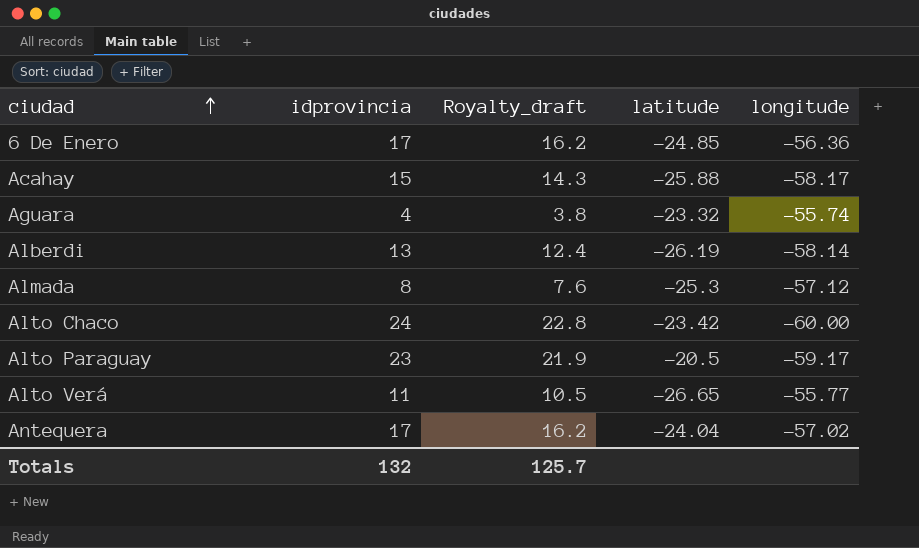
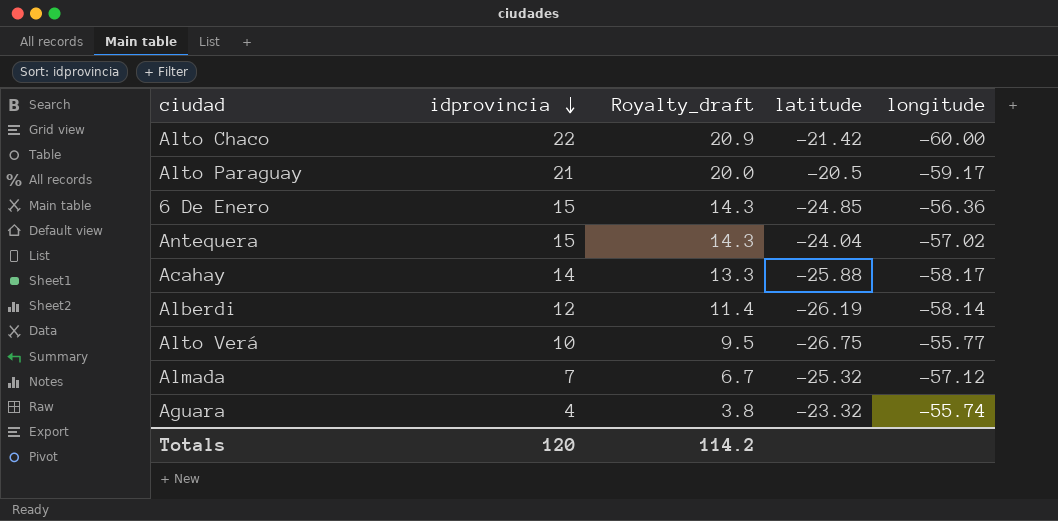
row order: ciudad ascending -> idprovincia descending
Alto Chaco | idprovincia: 24 -> 22
Alto Chaco | Royalty_draft: 22.8 -> 20.9
Alto Chaco | latitude: -23.42 -> -21.42
Alto Paraguay | idprovincia: 23 -> 21
Alto Paraguay | Royalty_draft: 21.9 -> 20.0
6 De Enero | idprovincia: 17 -> 15
6 De Enero | Royalty_draft: 16.2 -> 14.3
Antequera | idprovincia: 17 -> 15
Antequera | Royalty_draft: 16.2 -> 14.3
Acahay | idprovincia: 15 -> 14
Acahay | Royalty_draft: 14.3 -> 13.3
Alberdi | idprovincia: 13 -> 12
Alberdi | Royalty_draft: 12.4 -> 11.4
Alto Verá | idprovincia: 11 -> 10
Alto Verá | Royalty_draft: 10.5 -> 9.5
Alto Verá | latitude: -26.65 -> -26.75
Almada | idprovincia: 8 -> 7
Almada | Royalty_draft: 7.6 -> 6.7
Almada | latitude: -25.3 -> -25.32
Totals | idprovincia: 132 -> 120
Totals | Royalty_draft: 125.7 -> 114.2

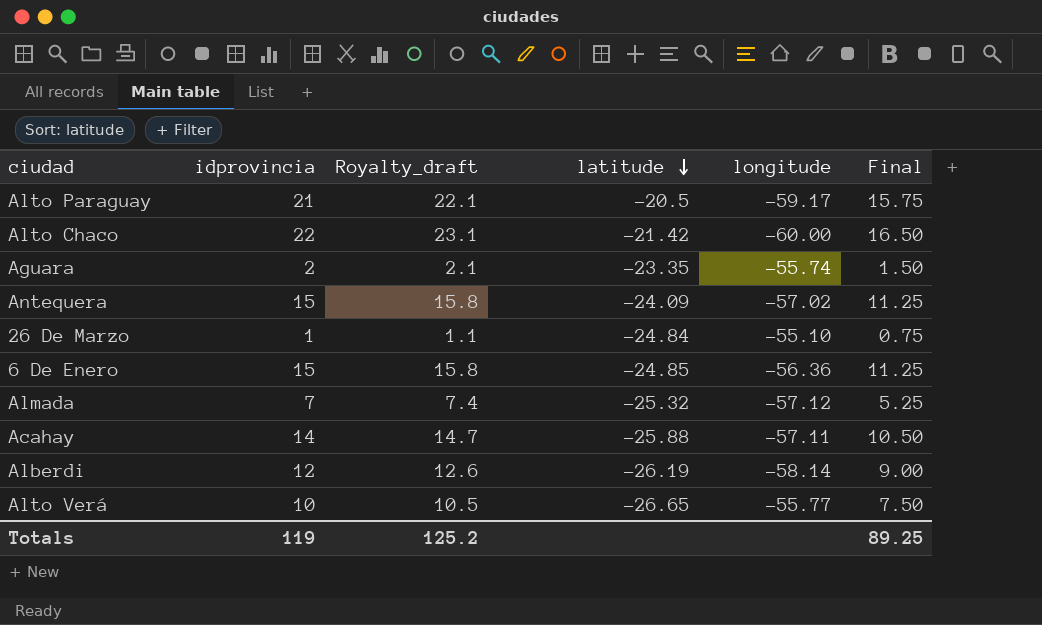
row order: idprovincia descending -> latitude descending
column Royalty_draft | formula: [idprovincia] * 0.95 -> [idprovincia] * 1.05
column Final | formula: none -> [idprovincia] * 0.75
Aguara | idprovincia: 4 -> 2
Aguara | latitude: -23.32 -> -23.35
Antequera | latitude: -24.04 -> -24.09
row 26 De Marzo: none -> 1 | 1.1 | -24.84 | -55.10 | 0.75
Acahay | longitude: -58.17 -> -57.11
Alto Verá | latitude: -26.75 -> -26.65
Totals | idprovincia: 120 -> 119
Totals | Royalty_draft: 114.2 -> 125.2

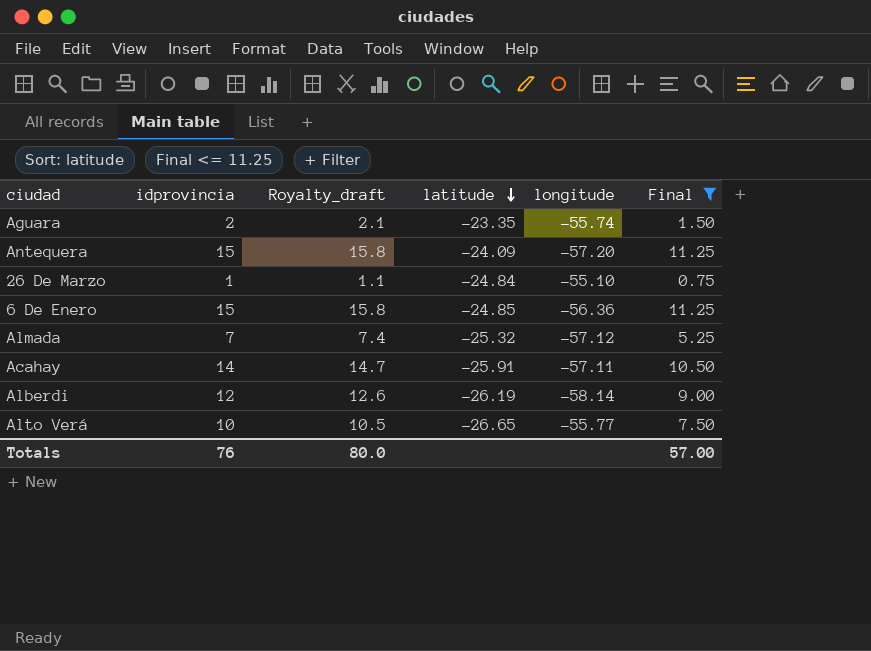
filter: none -> Final <= 11.25
Antequera | longitude: -57.02 -> -57.20
Acahay | latitude: -25.88 -> -25.91
Totals | idprovincia: 119 -> 76
Totals | Royalty_draft: 125.2 -> 80.0
Totals | Final: 89.25 -> 57.00

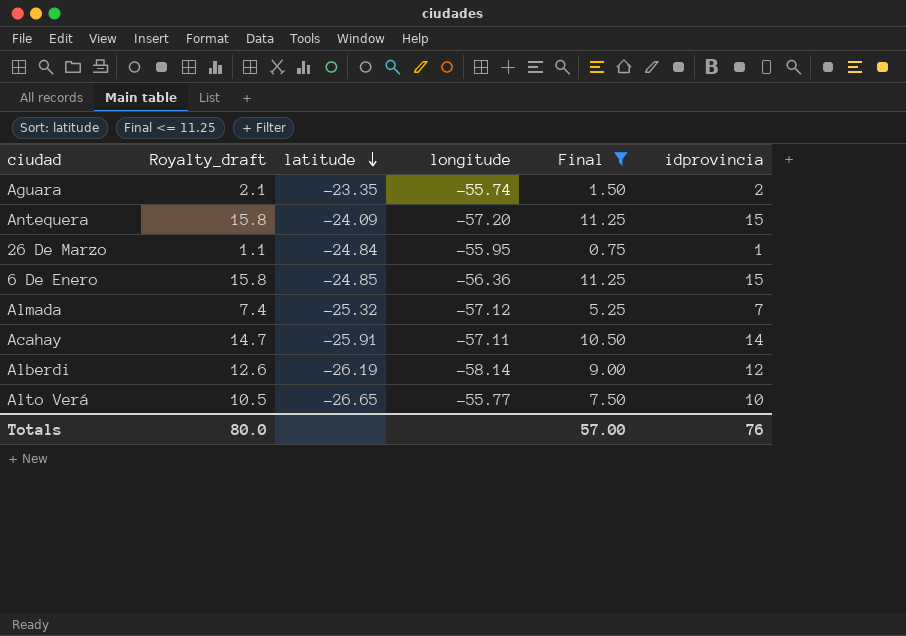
column idprovincia | position: 2 -> 6
26 De Marzo | longitude: -55.10 -> -55.95

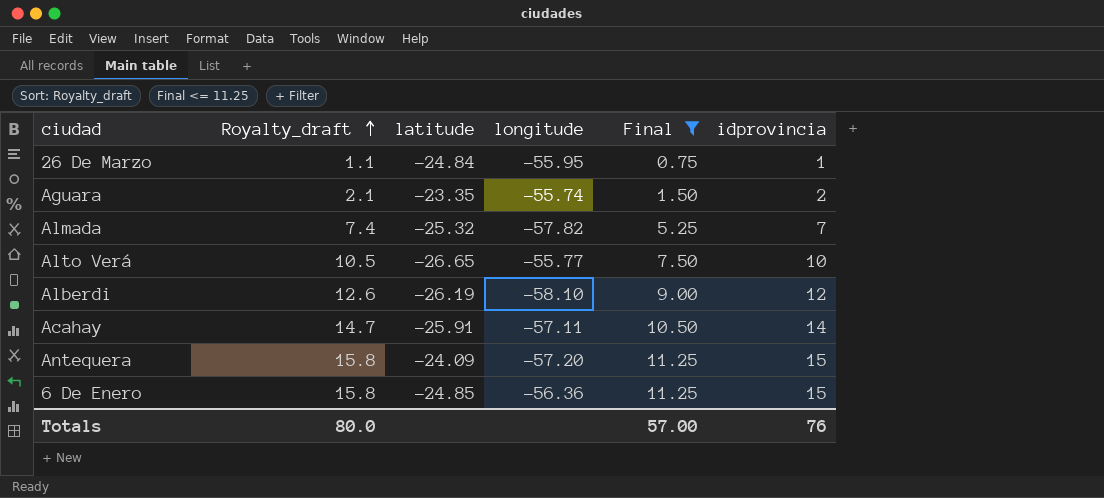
row order: latitude descending -> Royalty_draft ascending
Almada | longitude: -57.12 -> -57.82
Alberdi | longitude: -58.14 -> -58.10

